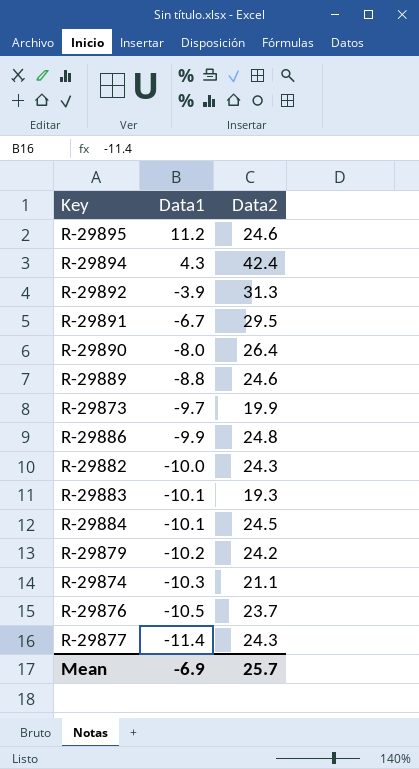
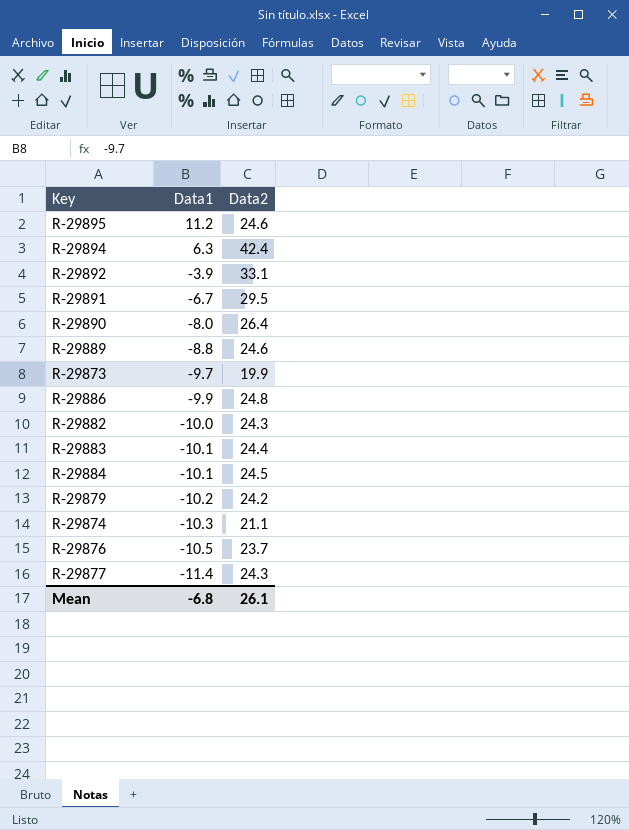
R-29894 | Data1: 4.3 -> 6.3
R-29892 | Data2: 31.3 -> 33.1
R-29883 | Data2: 19.3 -> 24.4
Mean | Data1: -6.9 -> -6.8
Mean | Data2: 25.7 -> 26.1

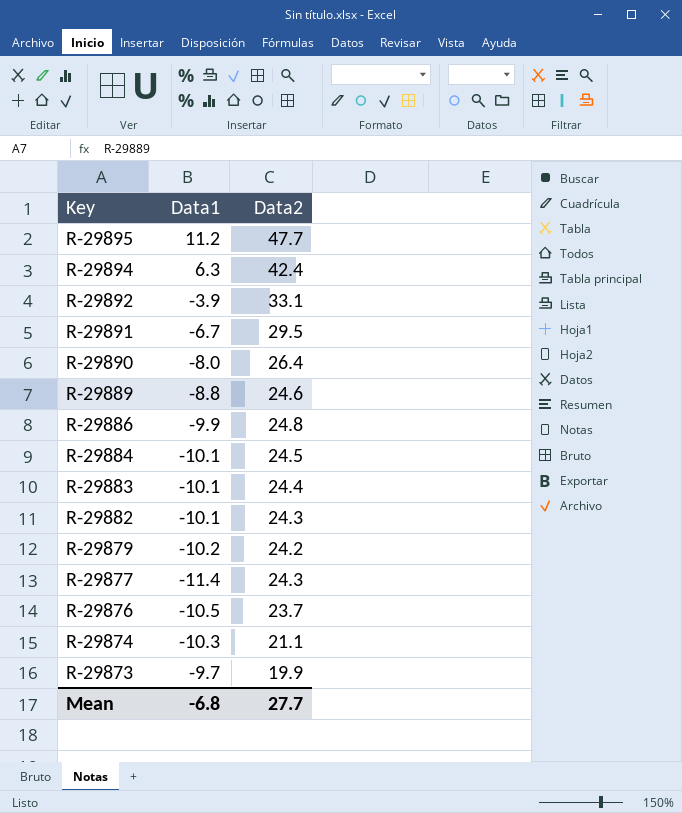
row order: Data1 descending -> Key descending
R-29895 | Data2: 24.6 -> 47.7
R-29882 | Data1: -10.0 -> -10.1
Mean | Data2: 26.1 -> 27.7

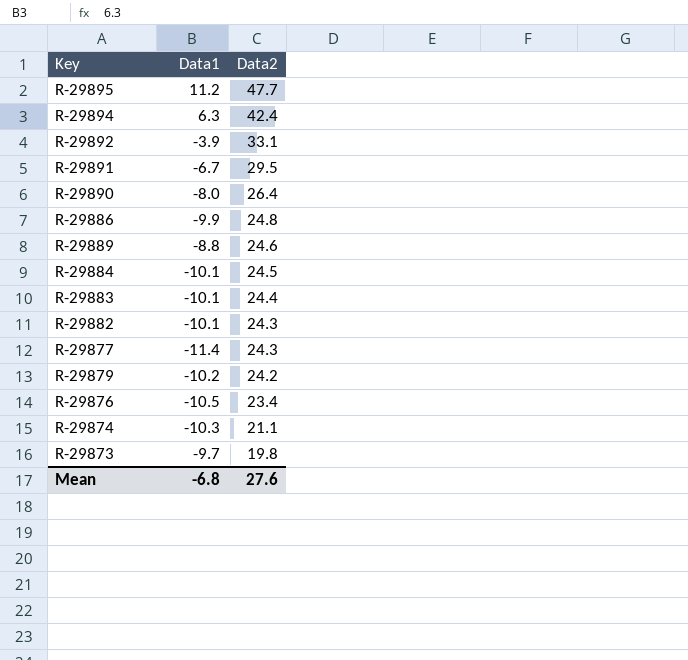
row order: Key descending -> Data2 descending
R-29876 | Data2: 23.7 -> 23.4
R-29873 | Data2: 19.9 -> 19.8
Mean | Data2: 27.7 -> 27.6

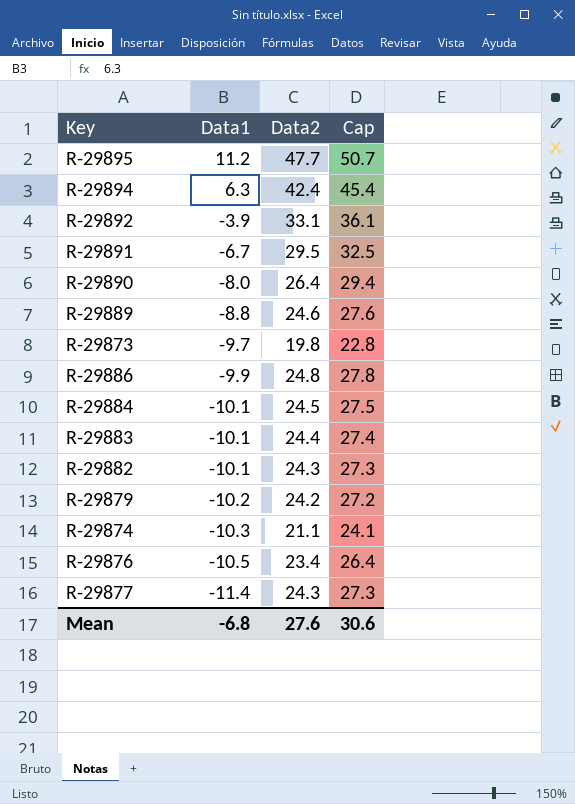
row order: Data2 descending -> Data1 descending
column Cap | formula: none -> [Data2] + 3

